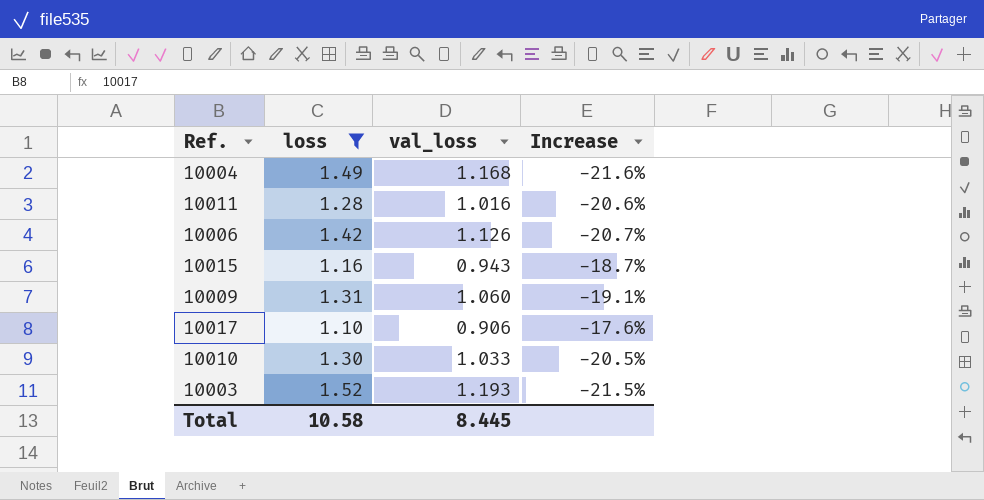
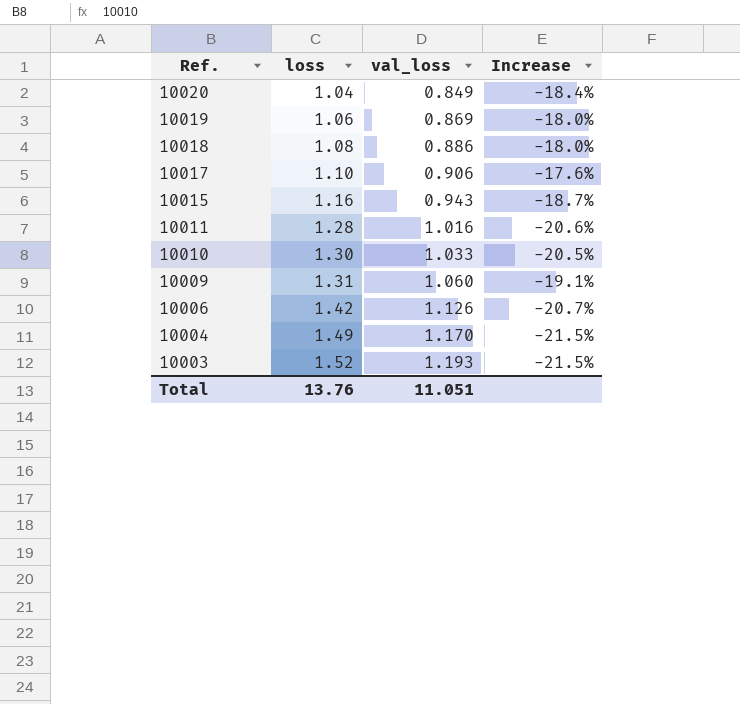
filter: loss >= 1.10 -> none
row order: none -> Ref. descending
10004 | val_loss: 1.168 -> 1.170
10004 | Increase: -21.6% -> -21.5%
Total | loss: 10.58 -> 13.76
Total | val_loss: 8.445 -> 11.051

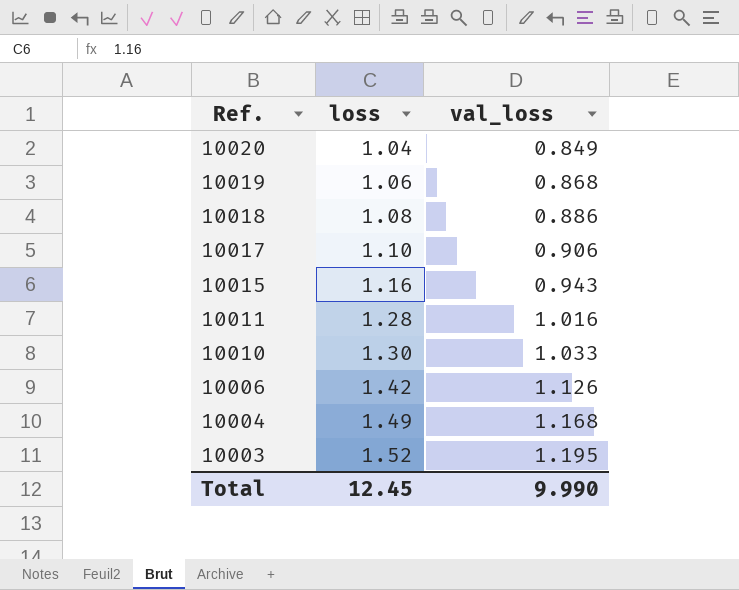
column Increase | formula: ([val_loss] - [loss]) / [loss] -> none
row 10009: 1.31 | 1.060 | -19.1% -> none
10019 | val_loss: 0.869 -> 0.868
10004 | val_loss: 1.170 -> 1.168
10003 | val_loss: 1.193 -> 1.195
Total | loss: 13.76 -> 12.45
Total | val_loss: 11.051 -> 9.990

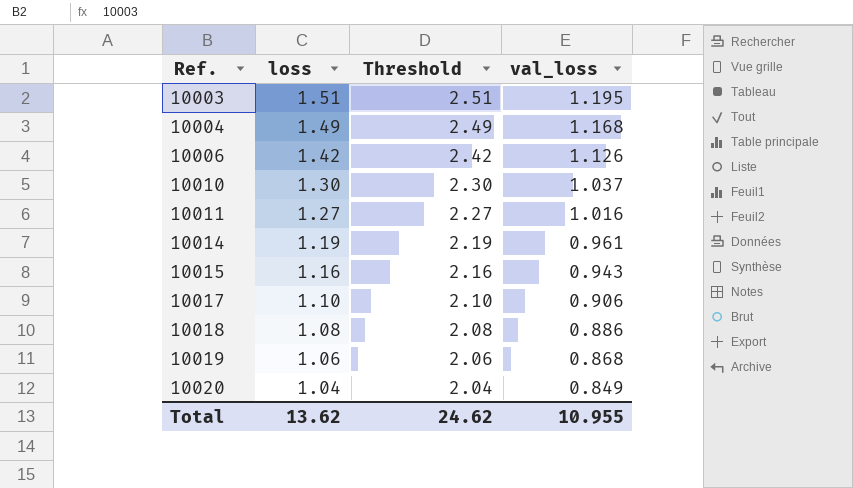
row order: Ref. descending -> Ref. ascending
column Threshold | formula: none -> [loss] + 1
10003 | loss: 1.52 -> 1.51
10010 | val_loss: 1.033 -> 1.037
10011 | loss: 1.28 -> 1.27
row 10014: none -> 1.19 | 2.19 | 0.961
Total | loss: 12.45 -> 13.62
Total | val_loss: 9.990 -> 10.955

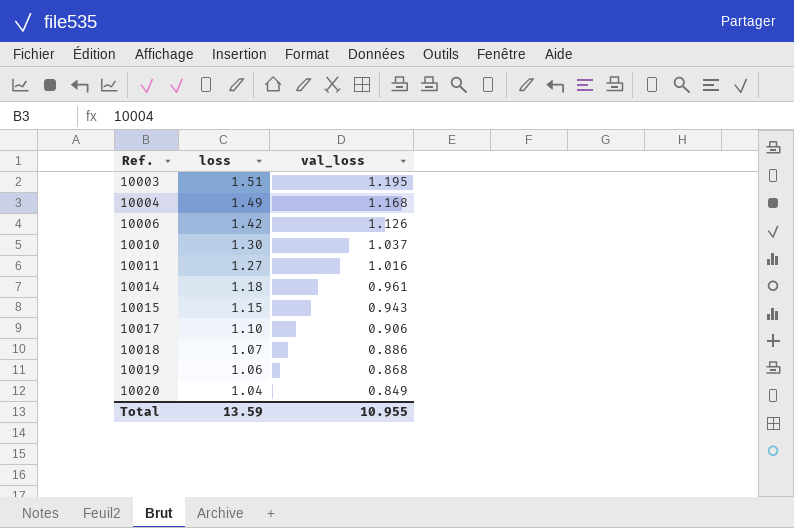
column Threshold | formula: [loss] + 1 -> none
10014 | loss: 1.19 -> 1.18
10015 | loss: 1.16 -> 1.15
10018 | loss: 1.08 -> 1.07
Total | loss: 13.62 -> 13.59

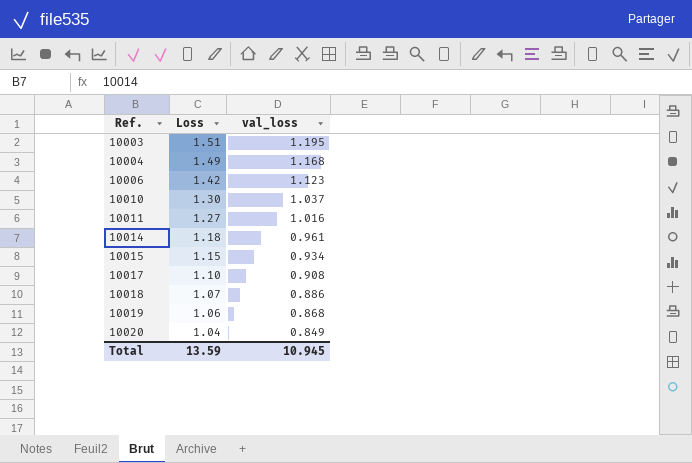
column name: loss -> Loss
10006 | val_loss: 1.126 -> 1.123
10015 | val_loss: 0.943 -> 0.934
10017 | val_loss: 0.906 -> 0.908
Total | val_loss: 10.955 -> 10.945

